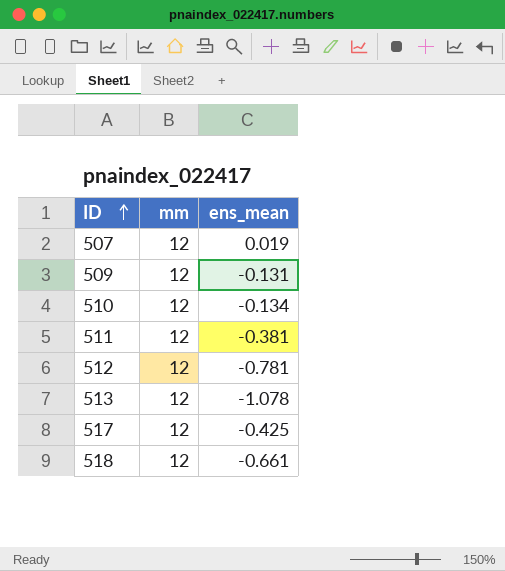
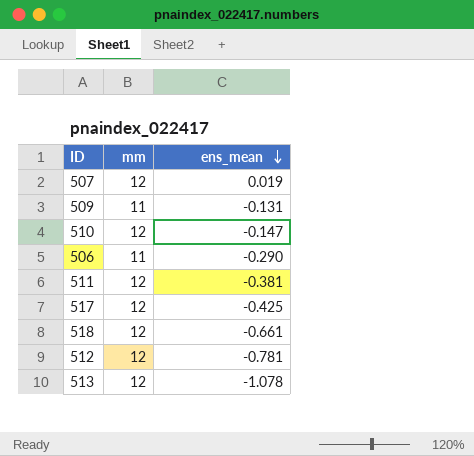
row order: ID ascending -> ens_mean descending
509 | mm: 12 -> 11
510 | ens_mean: -0.134 -> -0.147
row 506: none -> 11 | -0.290

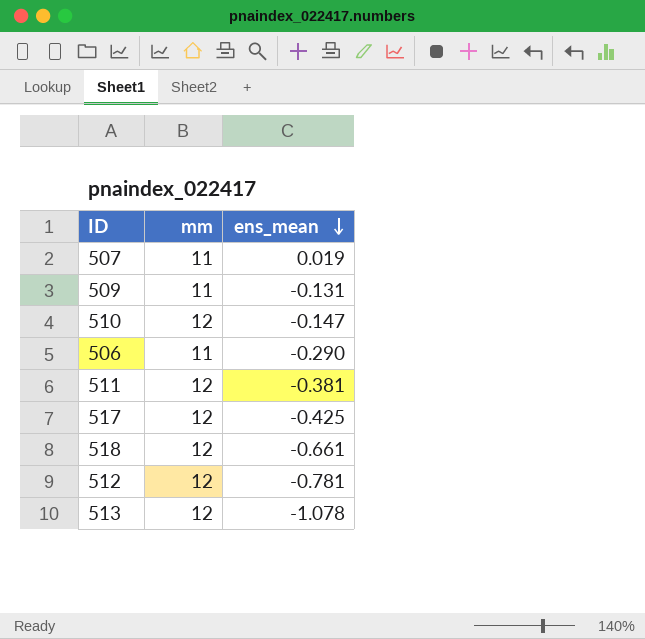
507 | mm: 12 -> 11

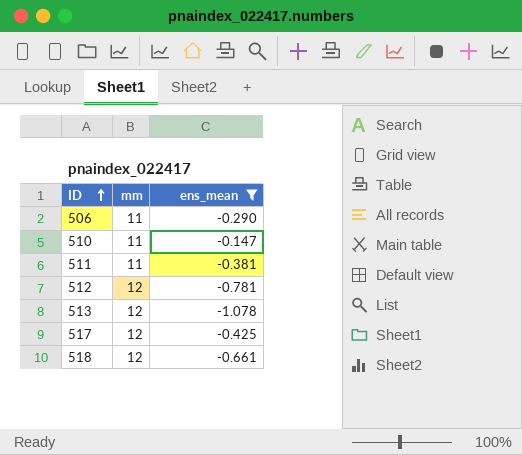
filter: none -> ens_mean <= -0.147
row order: ens_mean descending -> ID ascending
510 | mm: 12 -> 11
511 | mm: 12 -> 11

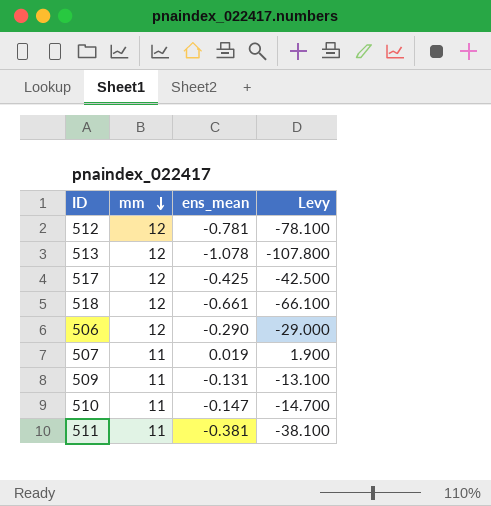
filter: ens_mean <= -0.147 -> none
row order: ID ascending -> mm descending
column Levy | formula: none -> [ens_mean] * 100
506 | mm: 11 -> 12

